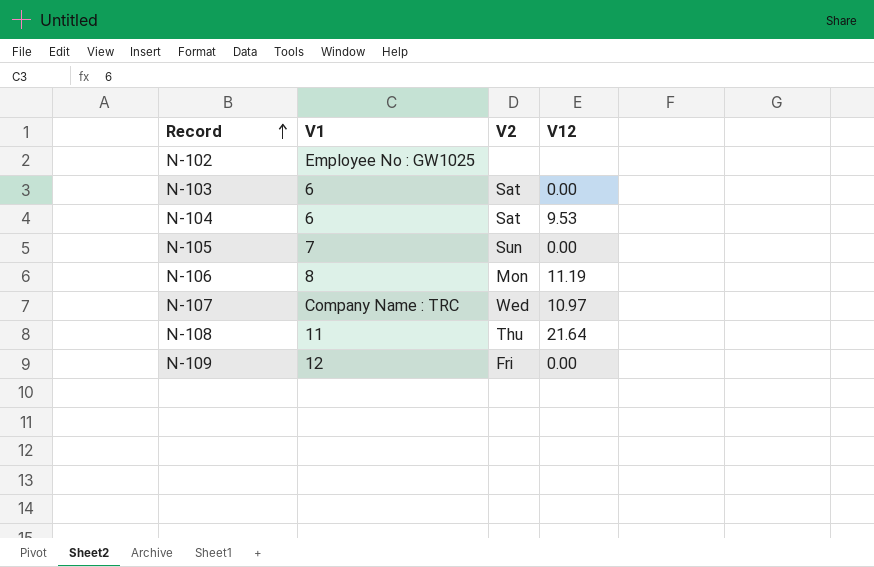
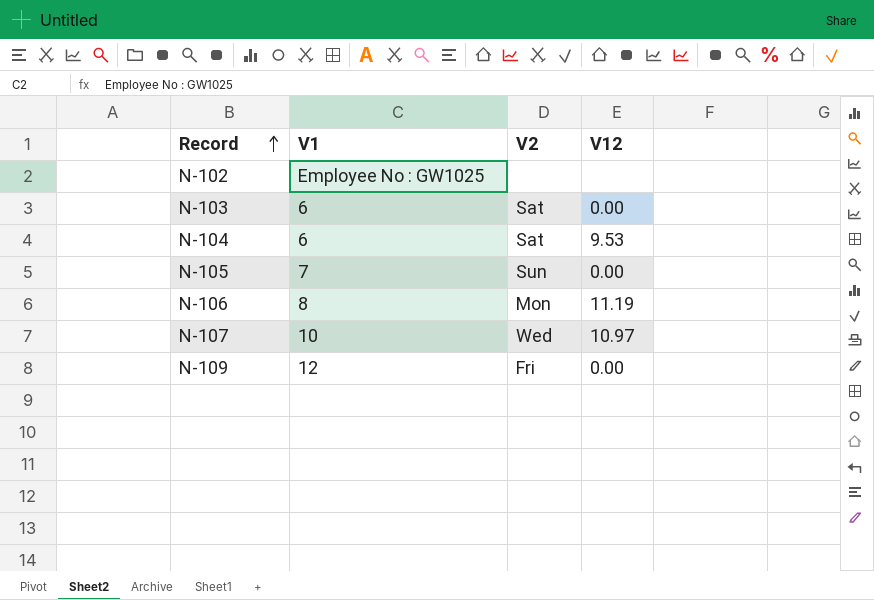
row N-108: 11 | Thu | 21.64 -> none
N-107 | V1: Company Name : TRC -> 10

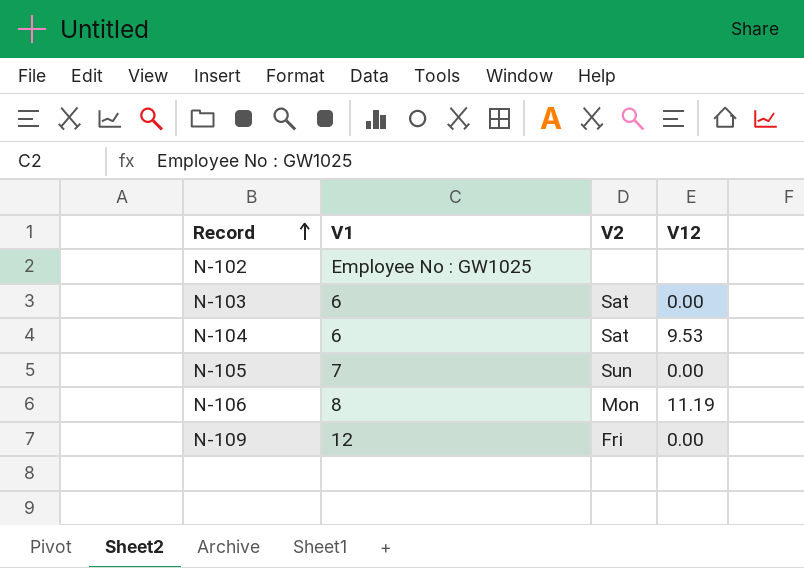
row N-107: 10 | Wed | 10.97 -> none

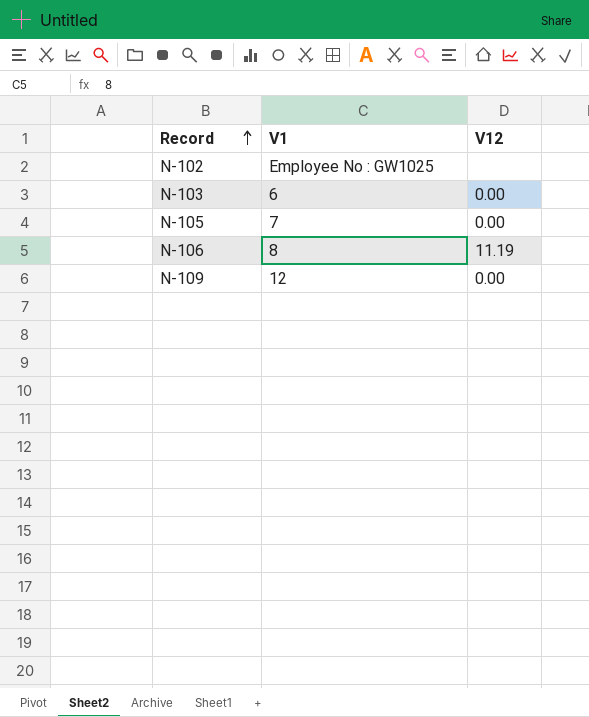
column V2 | position: 3 -> none
row N-104: 6 | Sat | 9.53 -> none

